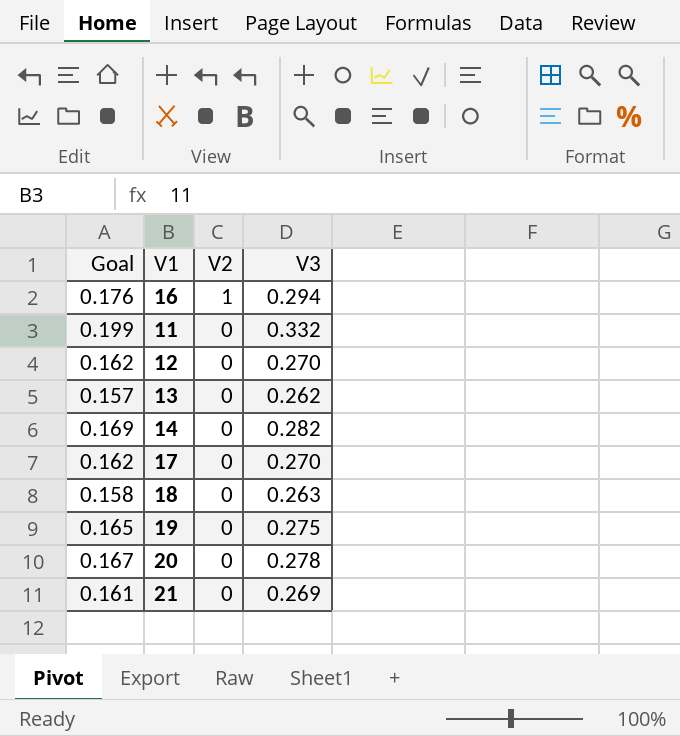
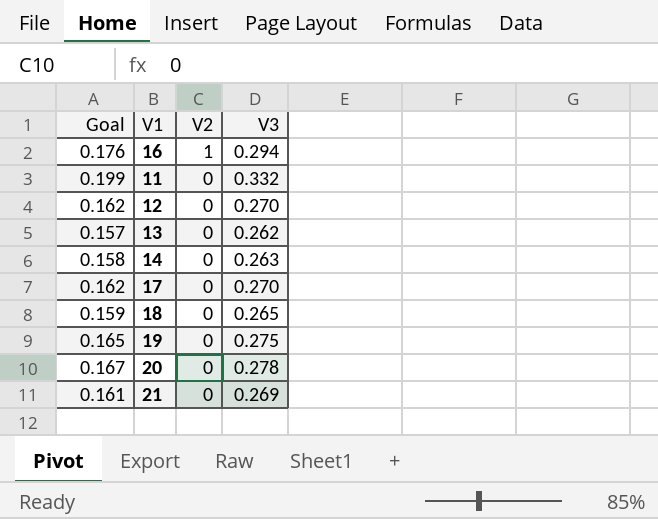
14 | Goal: 0.169 -> 0.158
14 | V3: 0.282 -> 0.263
18 | Goal: 0.158 -> 0.159
18 | V3: 0.263 -> 0.265

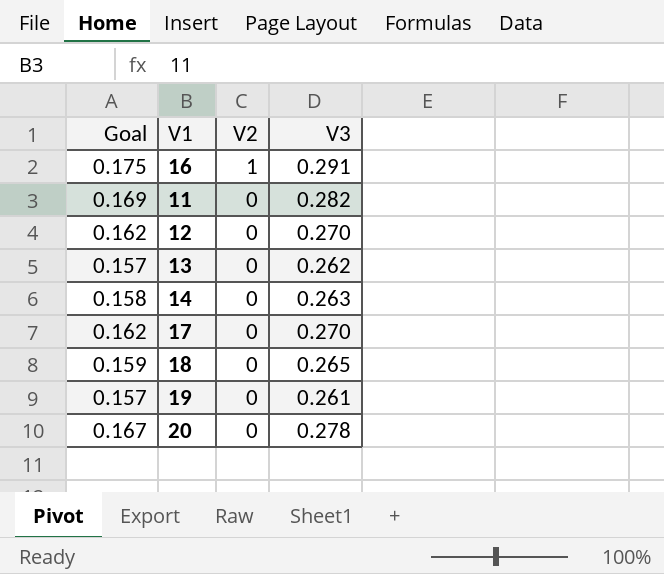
row 21: 0.161 | 0 | 0.269 -> none
16 | Goal: 0.176 -> 0.175
16 | V3: 0.294 -> 0.291
11 | Goal: 0.199 -> 0.169
11 | V3: 0.332 -> 0.282
19 | Goal: 0.165 -> 0.157
19 | V3: 0.275 -> 0.261

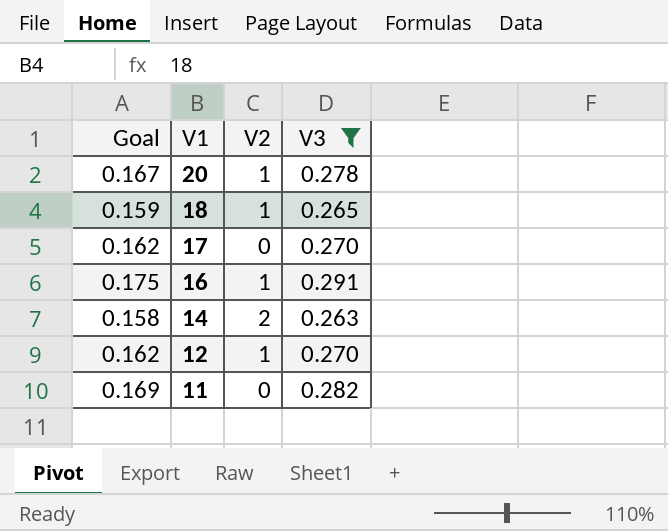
filter: none -> V3 >= 0.263
row order: V2 descending -> V1 descending
20 | V2: 0 -> 1
18 | V2: 0 -> 1
14 | V2: 0 -> 2
12 | V2: 0 -> 1

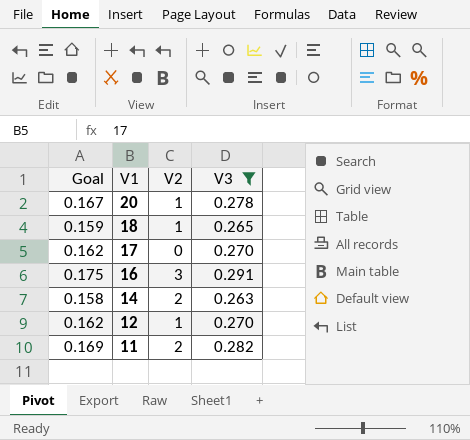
16 | V2: 1 -> 3
11 | V2: 0 -> 2

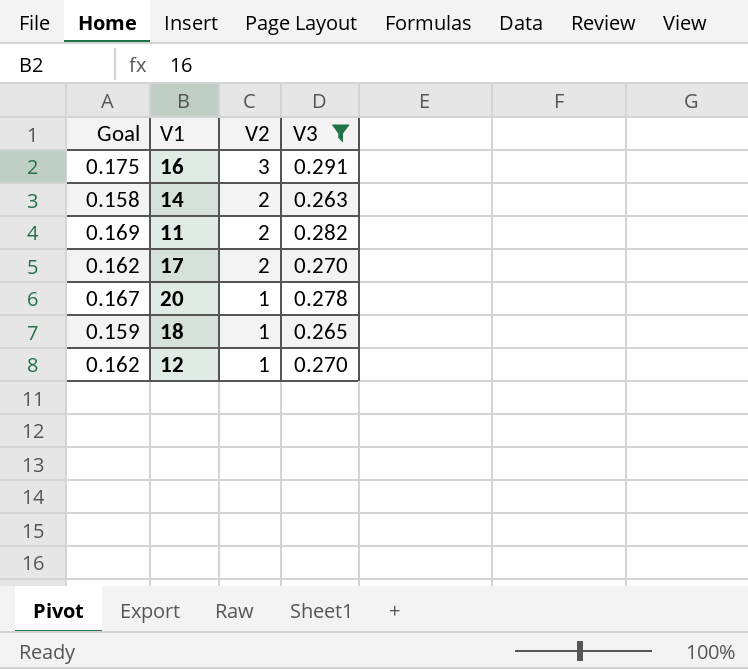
row order: V1 descending -> V2 descending
17 | V2: 0 -> 2

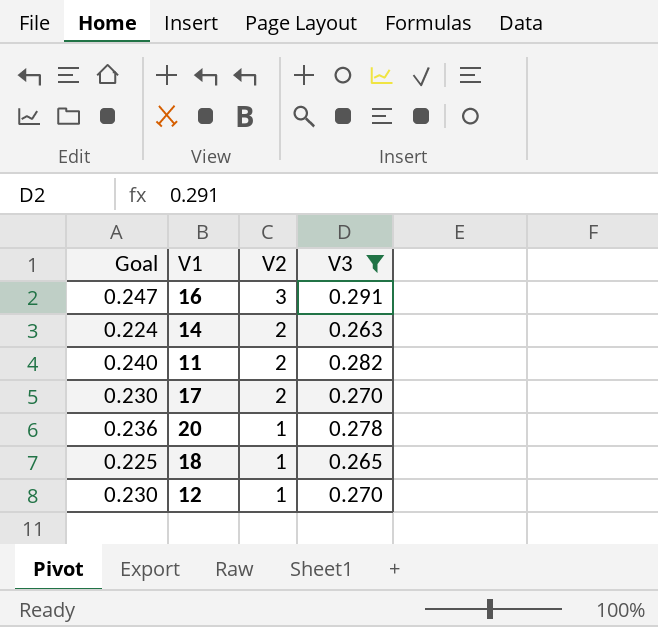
column Goal | formula: [V3] * 0.6 -> [V3] * 0.85

